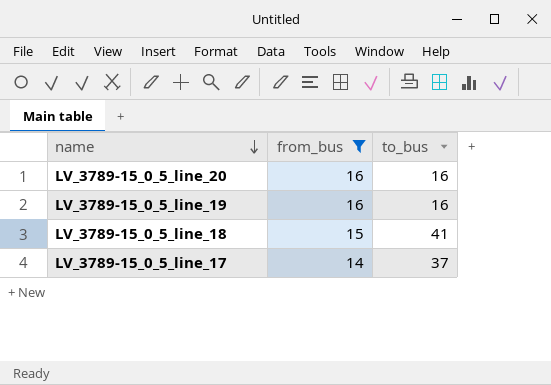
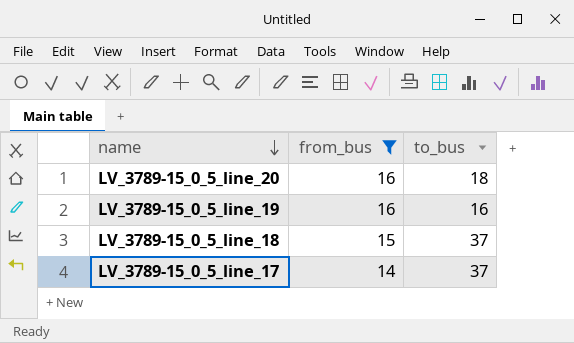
LV_3789-15_0_5_line_20 | to_bus: 16 -> 18
LV_3789-15_0_5_line_18 | to_bus: 41 -> 37

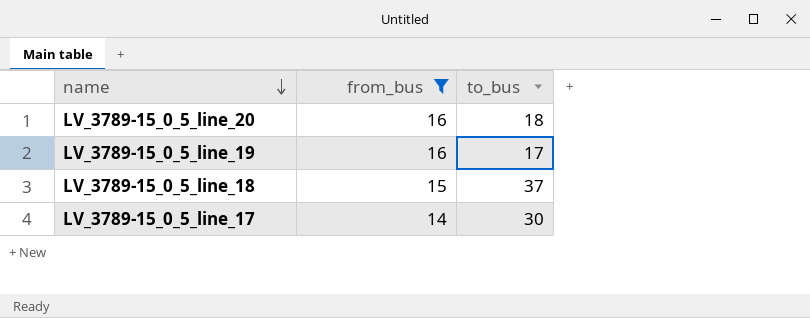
LV_3789-15_0_5_line_19 | to_bus: 16 -> 17
LV_3789-15_0_5_line_17 | to_bus: 37 -> 30

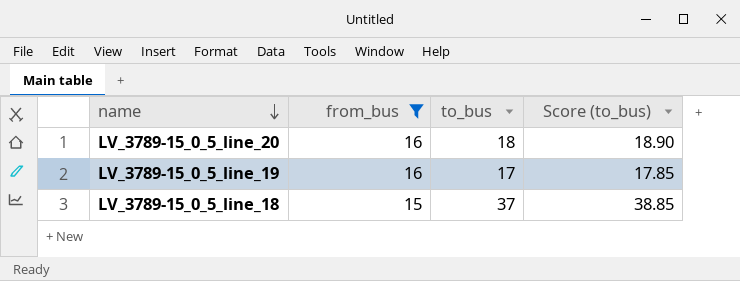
column Score (to_bus) | formula: none -> [to_bus] * 1.05
row LV_3789-15_0_5_line_17: 14 | 30 -> none

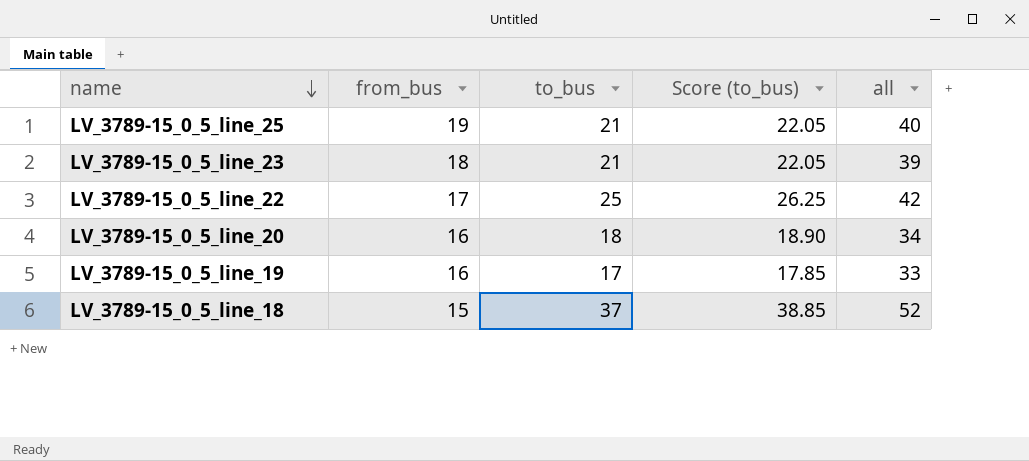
filter: from_bus <= 16 -> none
column all | formula: none -> [from_bus] + [to_bus]

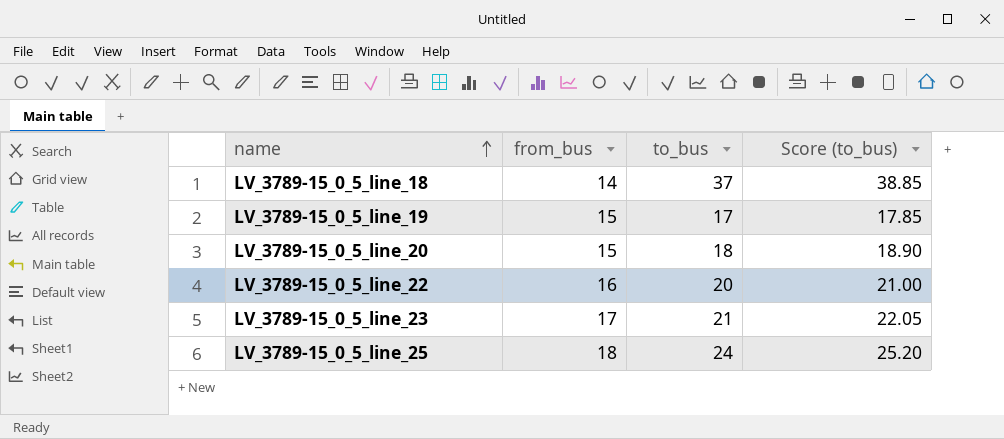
row order: name descending -> name ascending
column all | formula: [from_bus] + [to_bus] -> none
LV_3789-15_0_5_line_18 | from_bus: 15 -> 14
LV_3789-15_0_5_line_19 | from_bus: 16 -> 15
LV_3789-15_0_5_line_20 | from_bus: 16 -> 15
LV_3789-15_0_5_line_22 | from_bus: 17 -> 16
LV_3789-15_0_5_line_22 | to_bus: 25 -> 20
LV_3789-15_0_5_line_22 | Score (to_bus): 26.25 -> 21.00
LV_3789-15_0_5_line_23 | from_bus: 18 -> 17
LV_3789-15_0_5_line_25 | from_bus: 19 -> 18
LV_3789-15_0_5_line_25 | to_bus: 21 -> 24
LV_3789-15_0_5_line_25 | Score (to_bus): 22.05 -> 25.20

